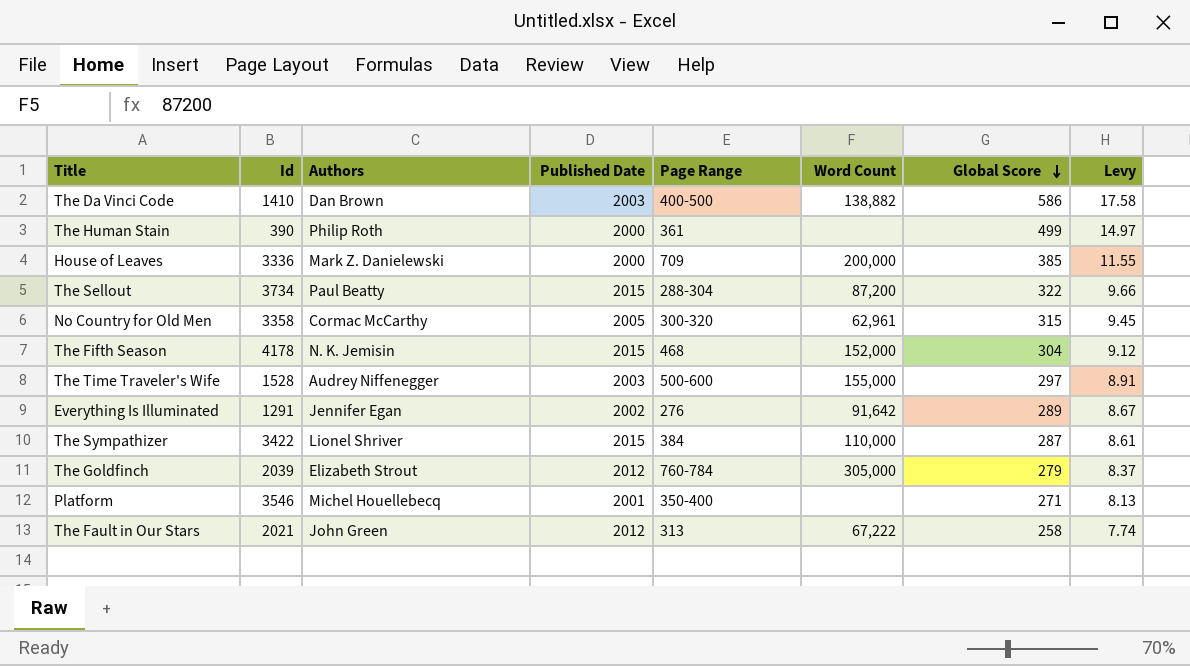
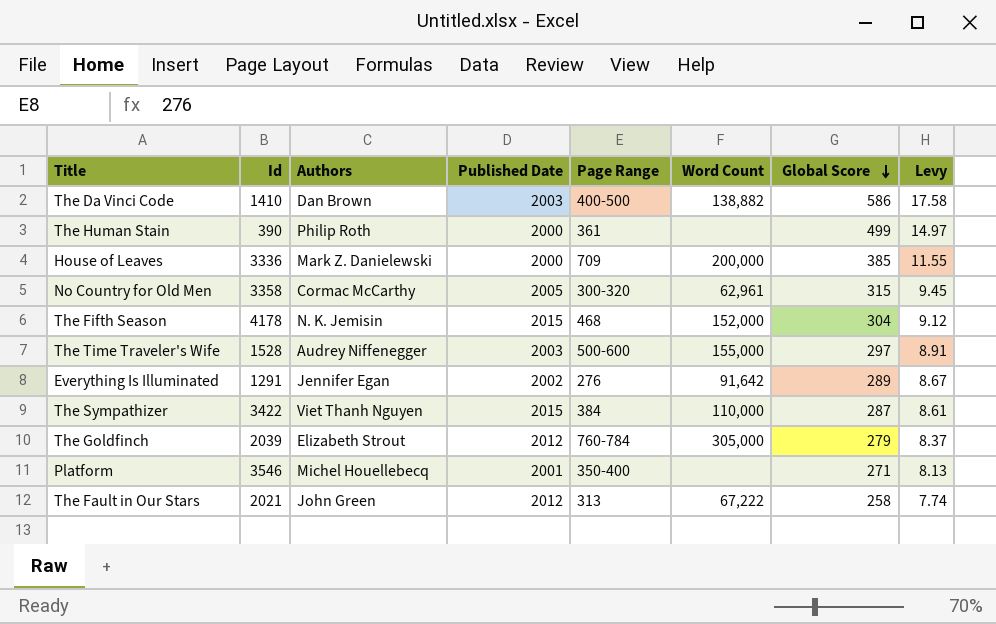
row The Sellout: 3734 | Paul Beatty | 2015 | 288-304 | 87,200 | 322 | 9.66 -> none
The Sympathizer | Authors: Lionel Shriver -> Viet Thanh Nguyen

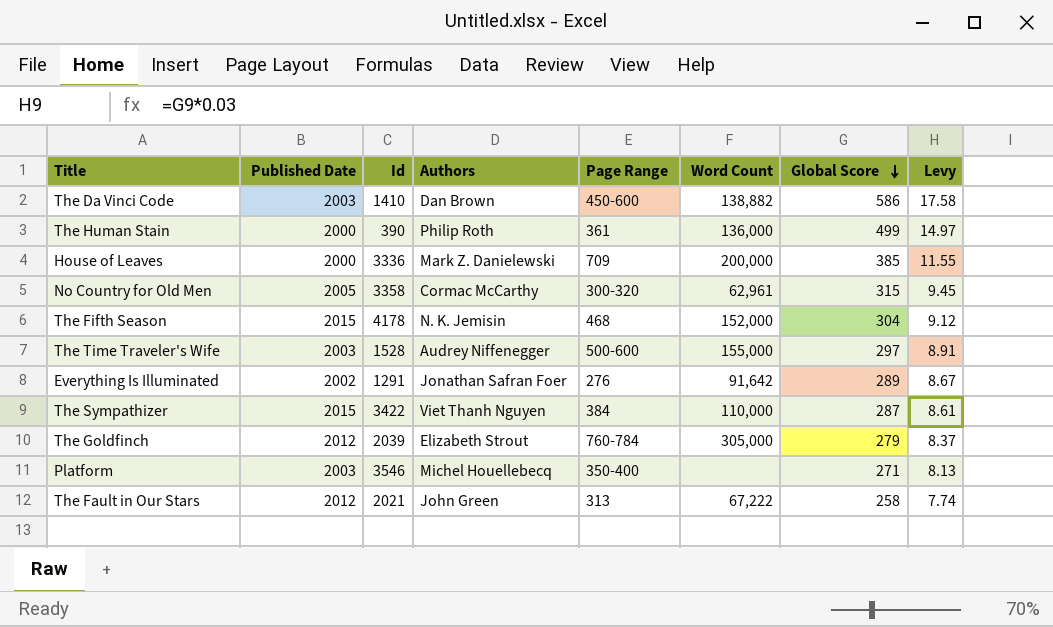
column Published Date | position: 4 -> 2
The Da Vinci Code | Page Range: 400-500 -> 450-600
The Human Stain | Word Count: none -> 136,000
Everything Is Illuminated | Authors: Jennifer Egan -> Jonathan Safran Foer
Platform | Published Date: 2001 -> 2003

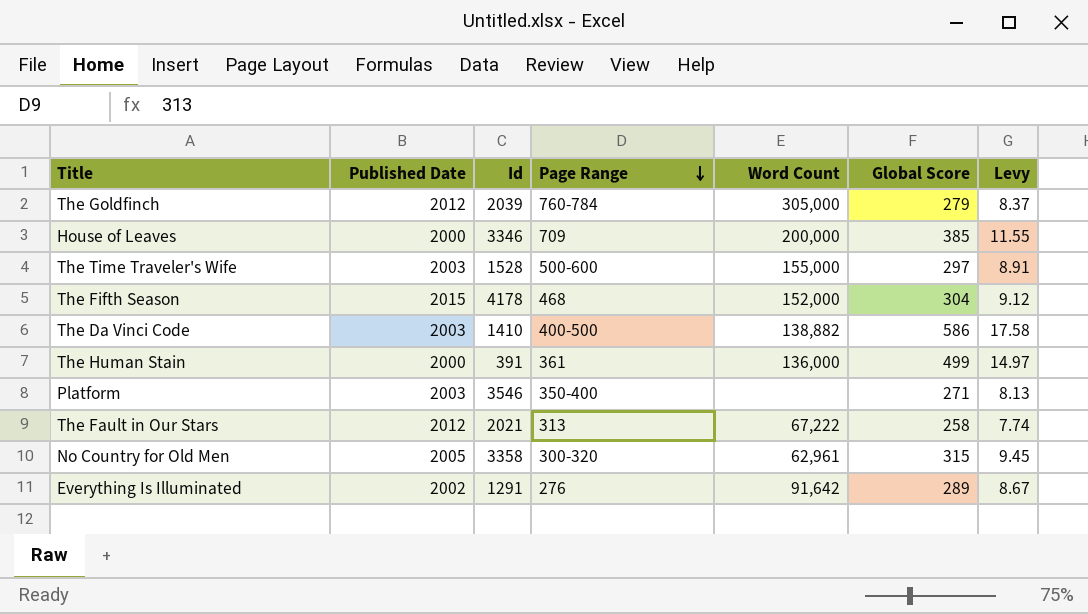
row order: Global Score descending -> Page Range descending
column Authors | position: 4 -> none
row The Sympathizer: 2015 | 3422 | Viet Thanh Nguyen | 384 | 110,000 | 287 | 8.61 -> none
House of Leaves | Id: 3336 -> 3346
The Da Vinci Code | Page Range: 450-600 -> 400-500
The Human Stain | Id: 390 -> 391

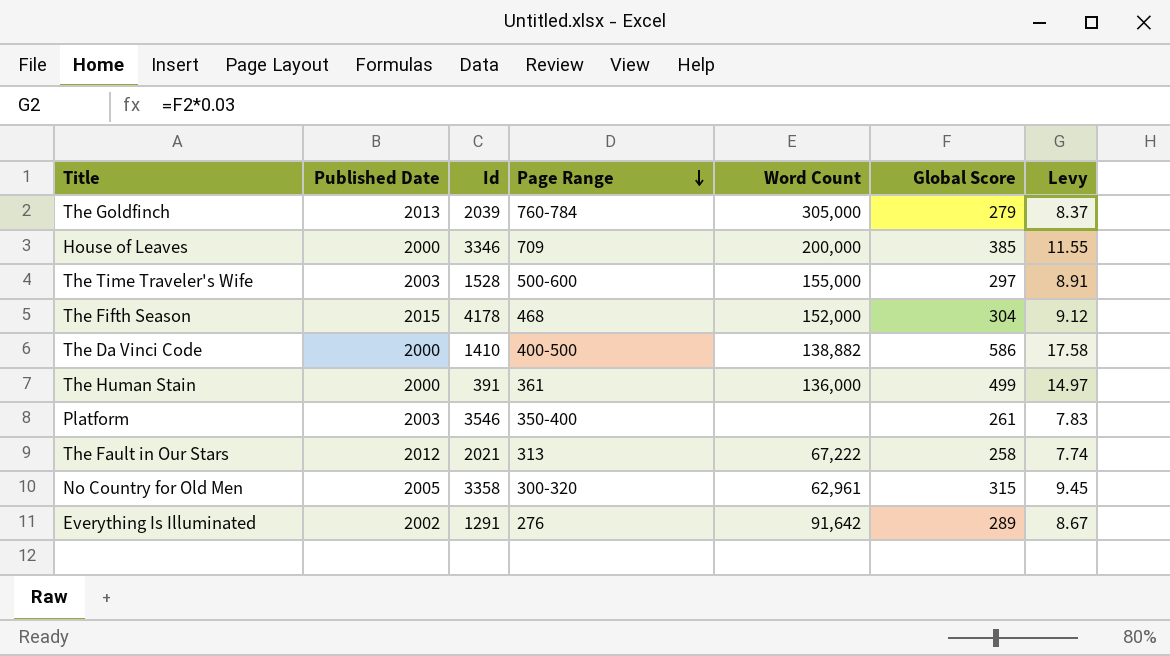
The Goldfinch | Published Date: 2012 -> 2013
The Da Vinci Code | Published Date: 2003 -> 2000
Platform | Global Score: 271 -> 261
Platform | Levy: 8.13 -> 7.83

